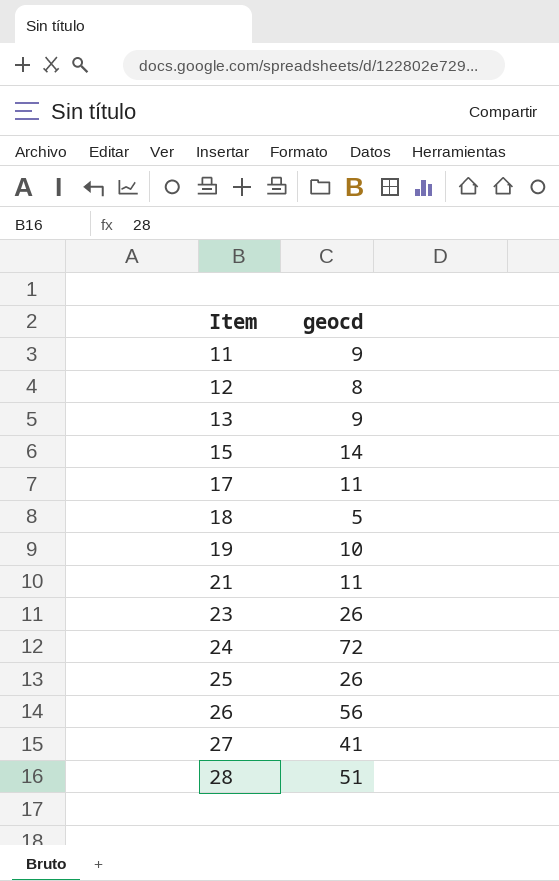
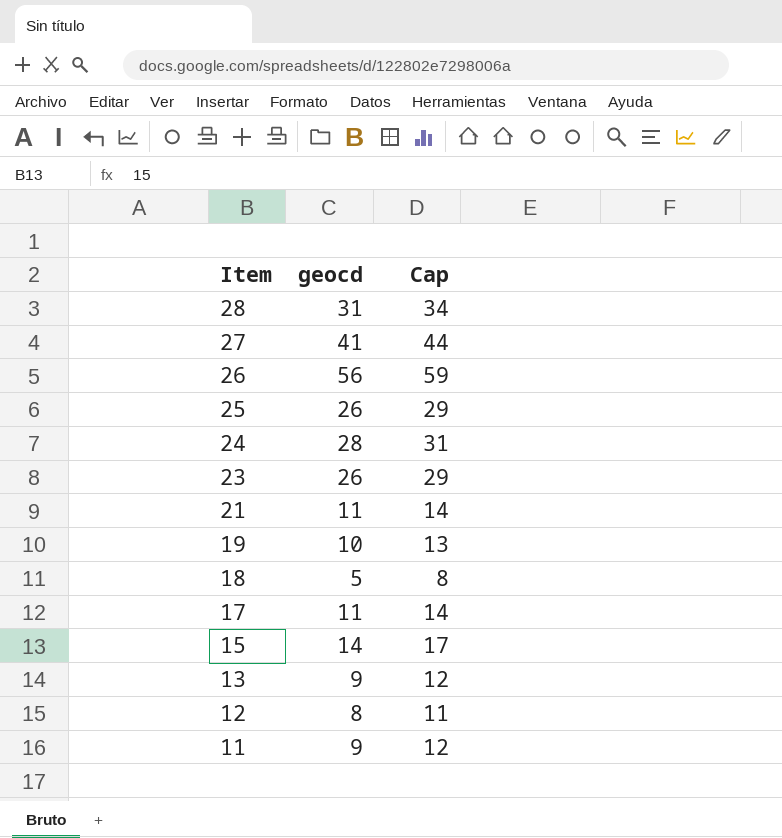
row order: Item ascending -> Item descending
column Cap | formula: none -> [geocd] + 3
28 | geocd: 51 -> 31
24 | geocd: 72 -> 28

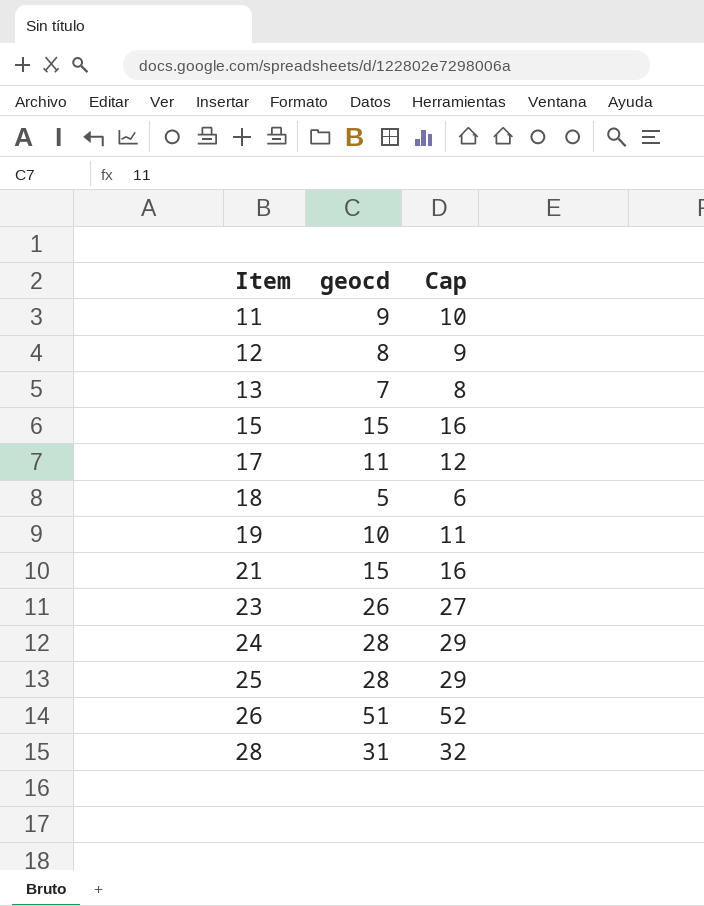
row order: Item descending -> Item ascending
column Cap | formula: [geocd] + 3 -> [geocd] + 1
row 27: 41 | 44 -> none
13 | geocd: 9 -> 7
15 | geocd: 14 -> 15
21 | geocd: 11 -> 15
25 | geocd: 26 -> 28
26 | geocd: 56 -> 51

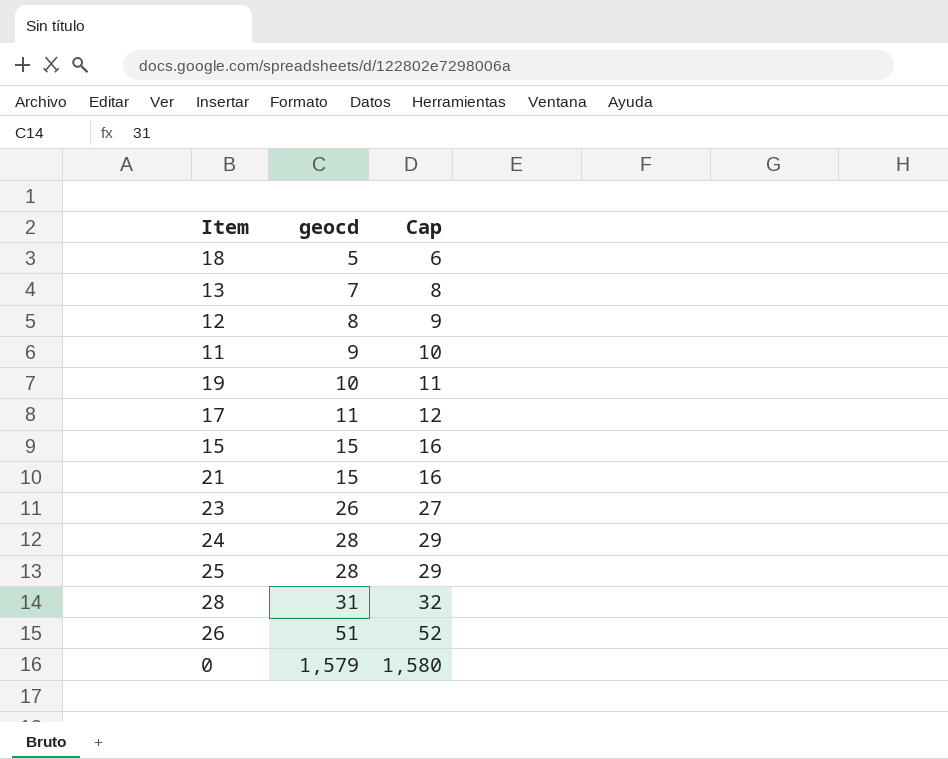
row order: Item ascending -> geocd ascending
row 0: none -> 1,579 | 1,580

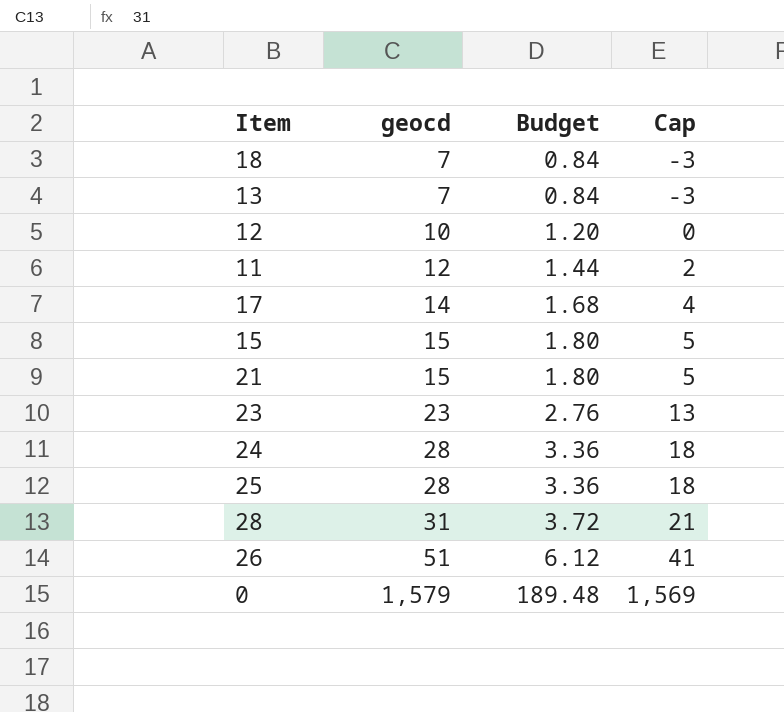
column Budget | formula: none -> [geocd] * 0.12
column Cap | formula: [geocd] + 1 -> [geocd] - 10
row 19: 10 | 11 -> none
18 | geocd: 5 -> 7
12 | geocd: 8 -> 10
11 | geocd: 9 -> 12
17 | geocd: 11 -> 14
23 | geocd: 26 -> 23

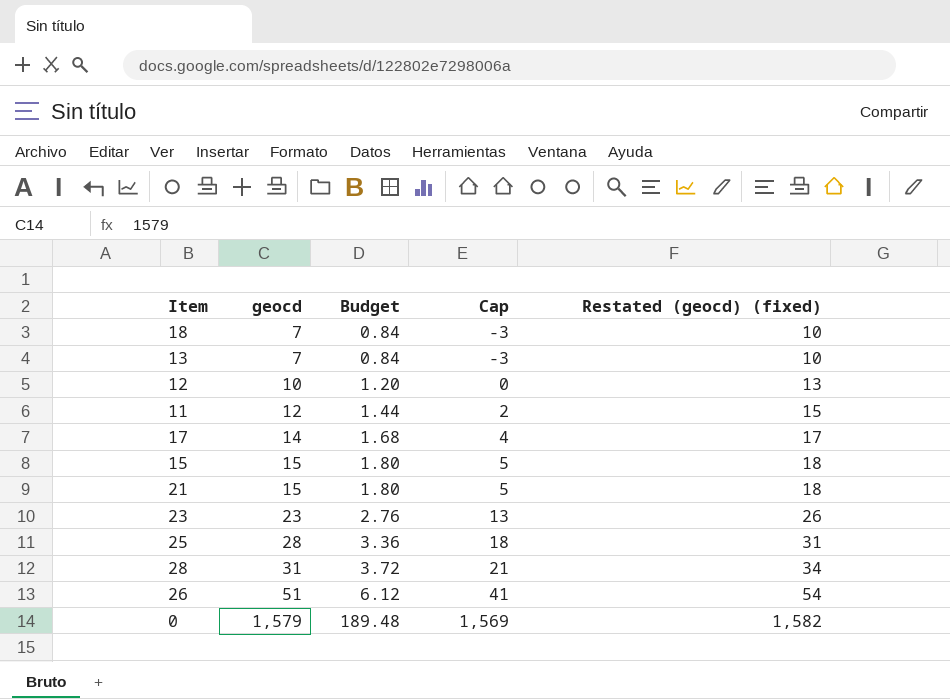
column Restated (geocd) (fixed) | formula: none -> [geocd] + 3
row 24: 28 | 3.36 | 18 -> none

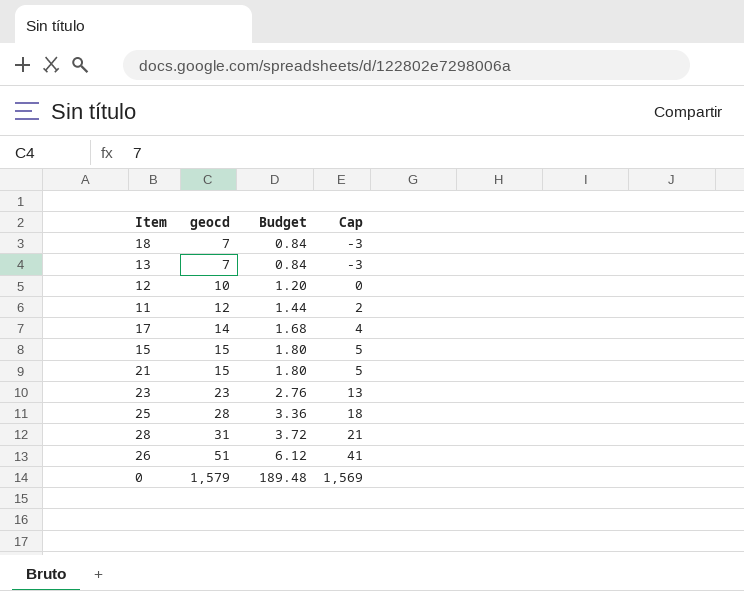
column Restated (geocd) (fixed) | formula: [geocd] + 3 -> none

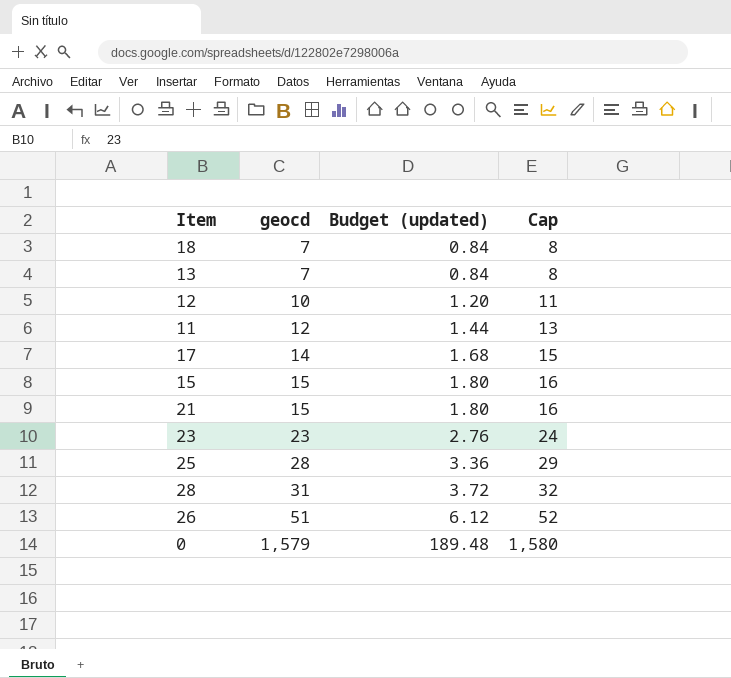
column name: Budget -> Budget (updated)
column Cap | formula: [geocd] - 10 -> [geocd] + 1

